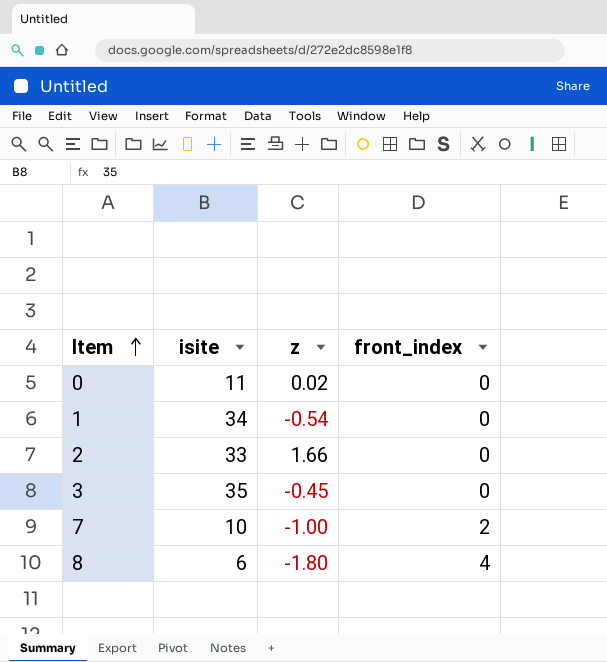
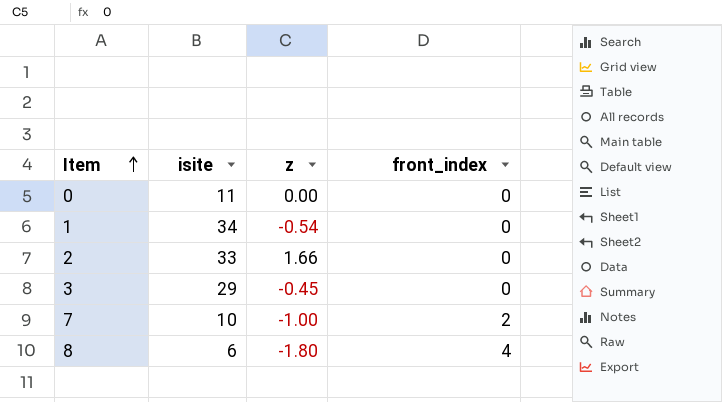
0 | z: 0.02 -> 0.00
3 | isite: 35 -> 29

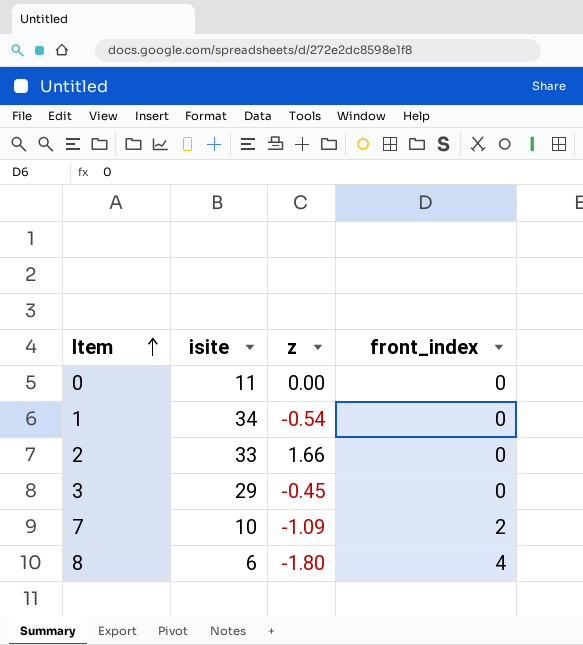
7 | z: -1.00 -> -1.09

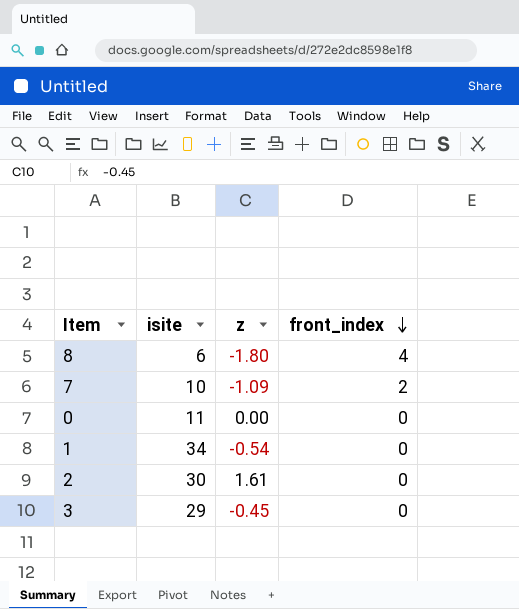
row order: Item ascending -> front_index descending
2 | isite: 33 -> 30
2 | z: 1.66 -> 1.61

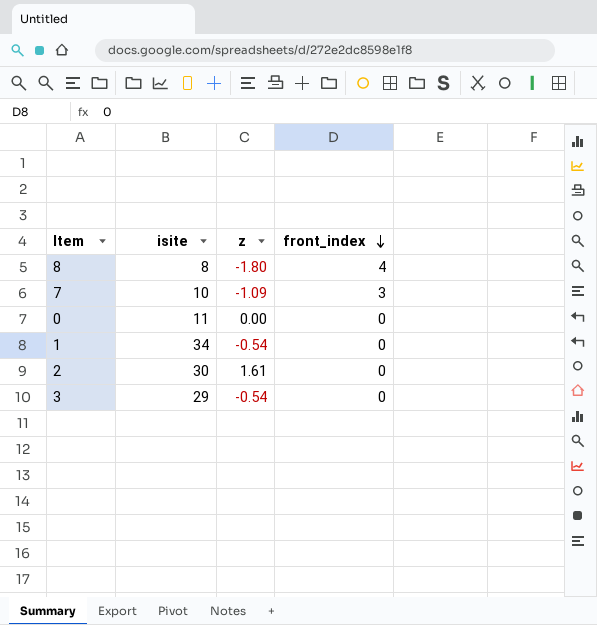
8 | isite: 6 -> 8
7 | front_index: 2 -> 3
3 | z: -0.45 -> -0.54

